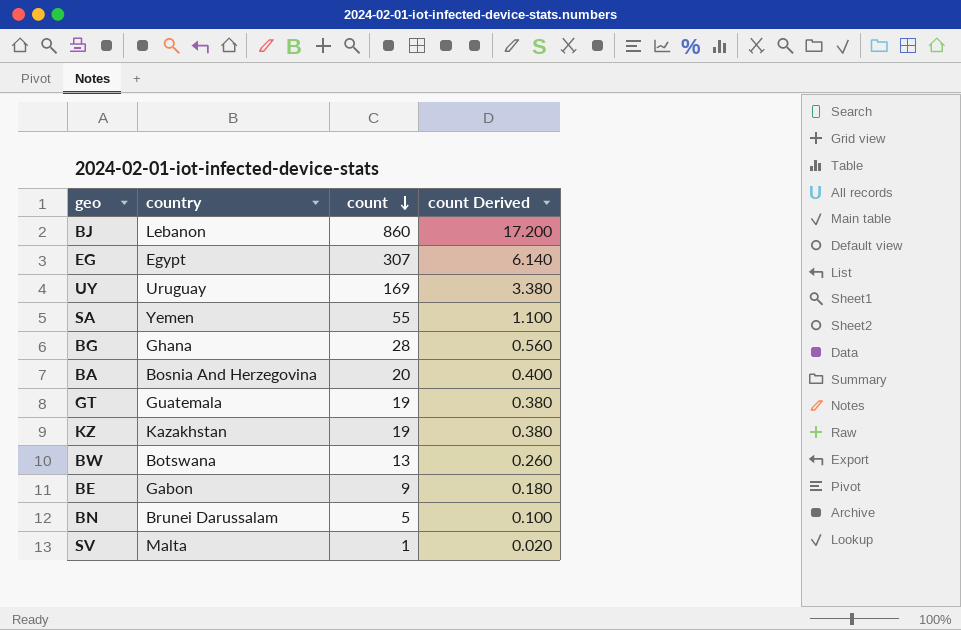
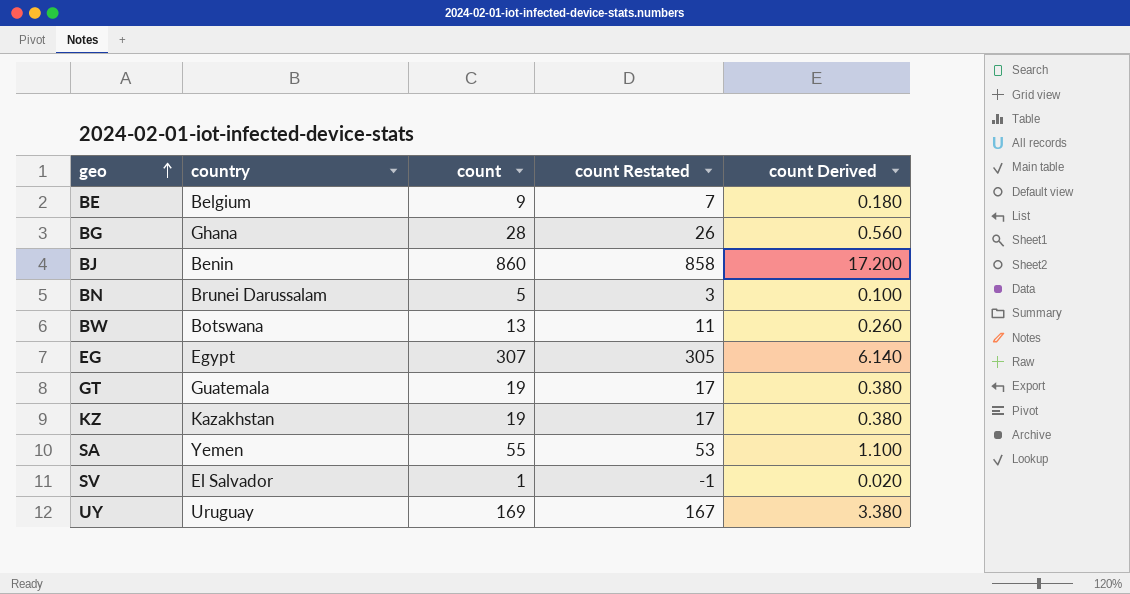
row order: count descending -> geo ascending
column count Restated | formula: none -> [count] - 2
row BA: Bosnia And Herzegovina | 20 | 0.400 -> none
BE | country: Gabon -> Belgium
BJ | country: Lebanon -> Benin
SV | country: Malta -> El Salvador

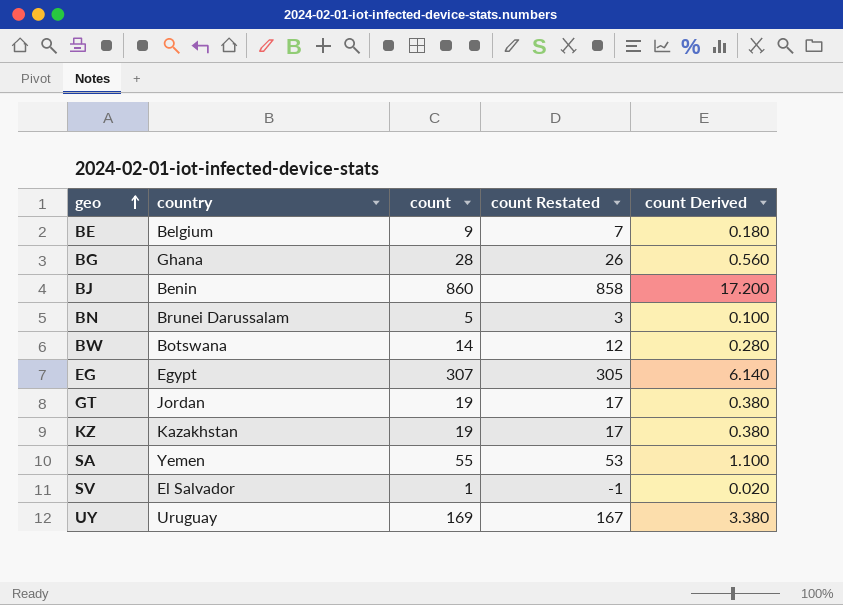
BW | count: 13 -> 14
BW | count Restated: 11 -> 12
BW | count Derived: 0.260 -> 0.280
GT | country: Guatemala -> Jordan

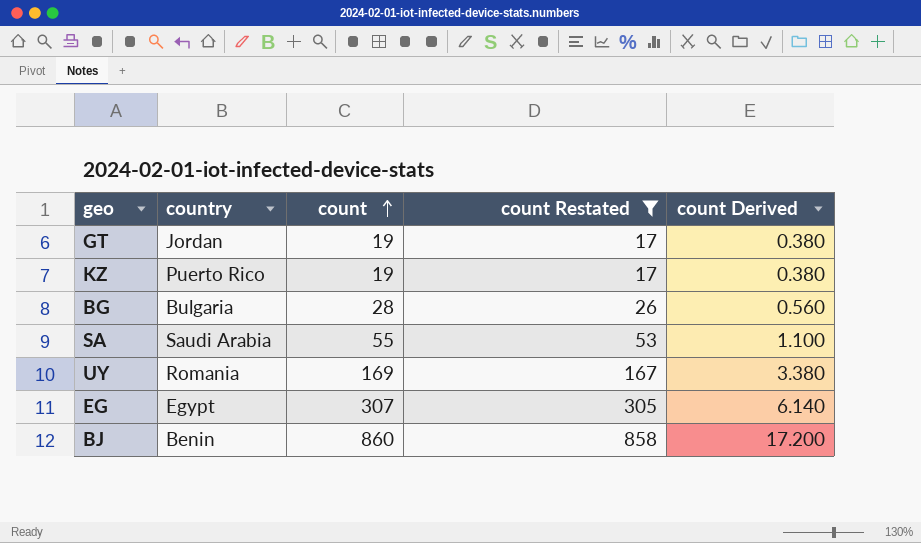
filter: none -> count Restated >= 17
row order: geo ascending -> count ascending
KZ | country: Kazakhstan -> Puerto Rico
BG | country: Ghana -> Bulgaria
SA | country: Yemen -> Saudi Arabia
UY | country: Uruguay -> Romania

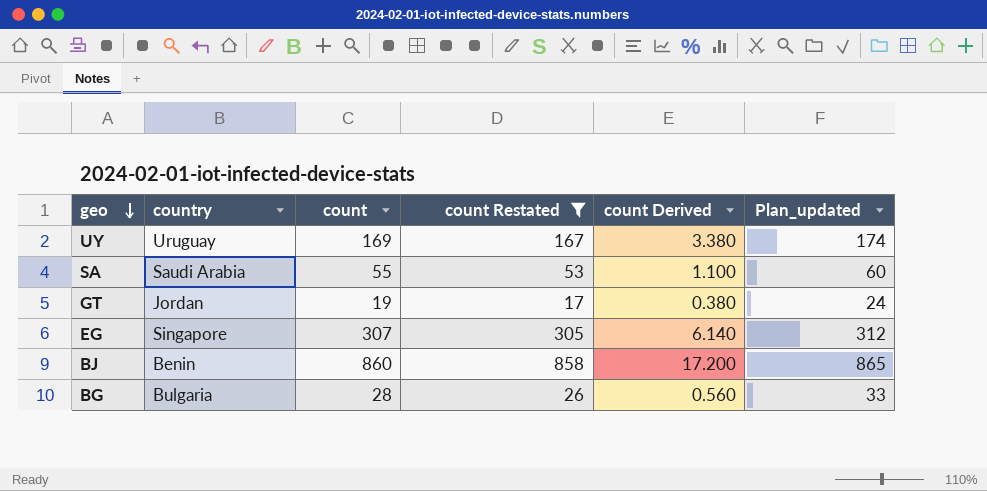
row order: count ascending -> geo descending
column Plan_updated | formula: none -> [count] + 5
row KZ: Puerto Rico | 19 | 17 | 0.380 -> none
UY | country: Romania -> Uruguay
EG | country: Egypt -> Singapore

